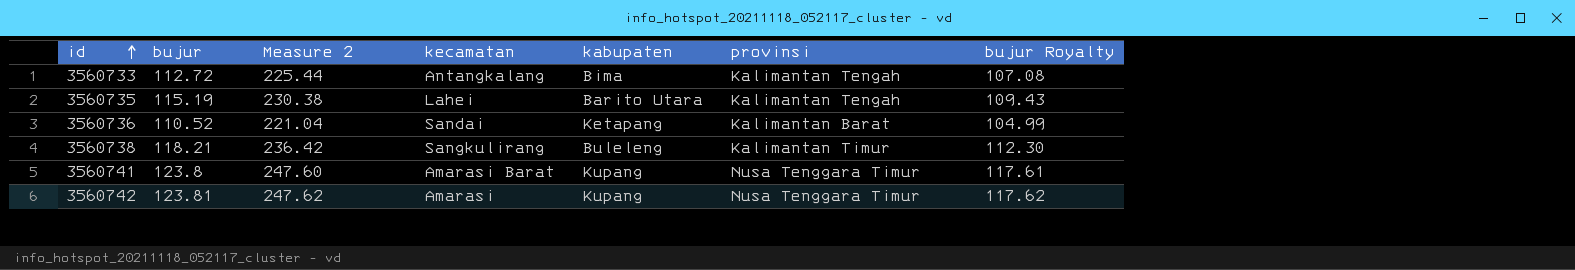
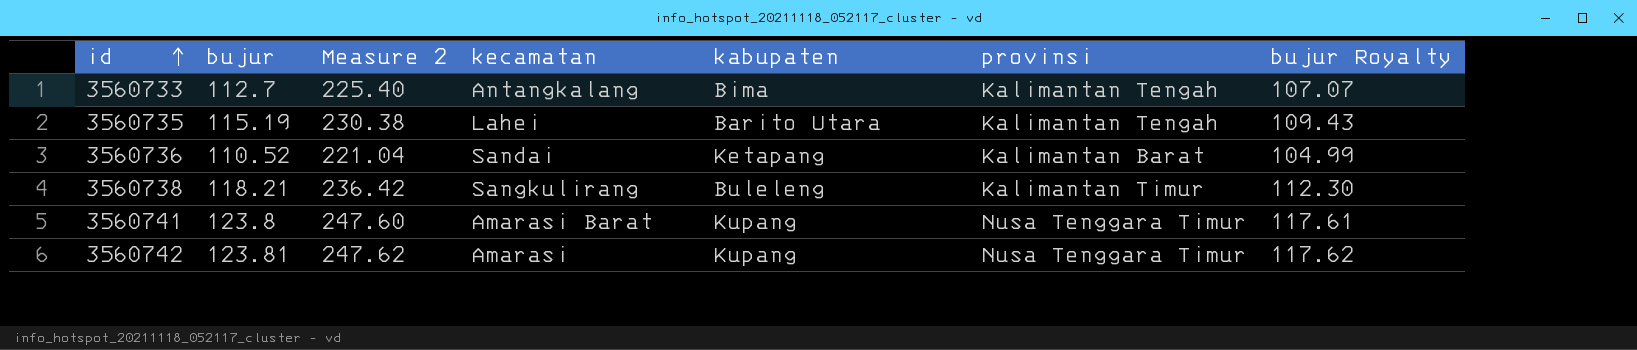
3560733 | bujur: 112.72 -> 112.7
3560733 | Measure 2: 225.44 -> 225.40
3560733 | bujur Royalty: 107.08 -> 107.07

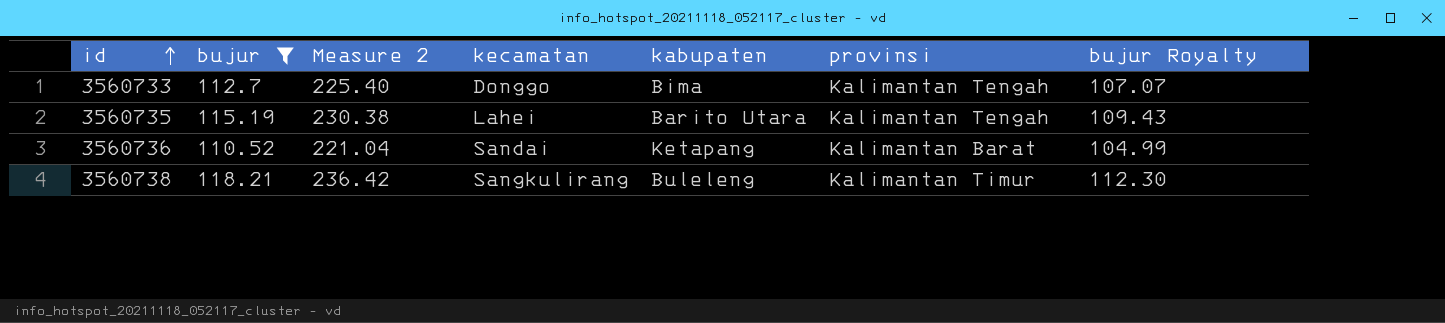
filter: none -> bujur <= 118.21
3560733 | kecamatan: Antangkalang -> Donggo

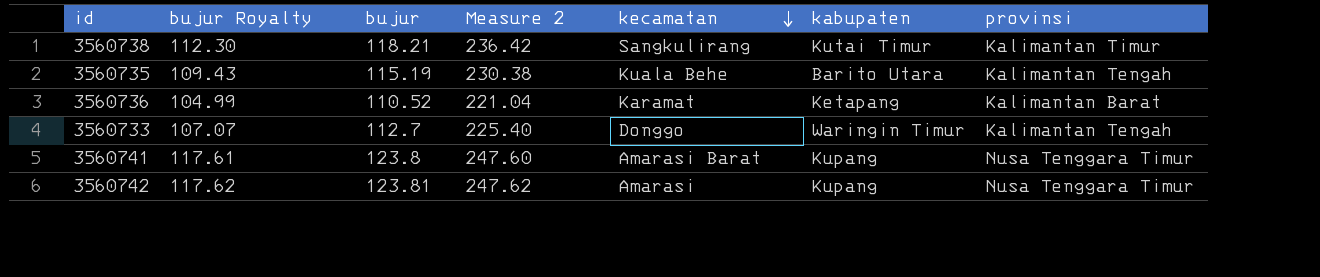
filter: bujur <= 118.21 -> none
row order: id ascending -> kecamatan descending
column bujur Royalty | position: 7 -> 2
3560738 | kabupaten: Buleleng -> Kutai Timur
3560735 | kecamatan: Lahei -> Kuala Behe
3560736 | kecamatan: Sandai -> Karamat
3560733 | kabupaten: Bima -> Waringin Timur

